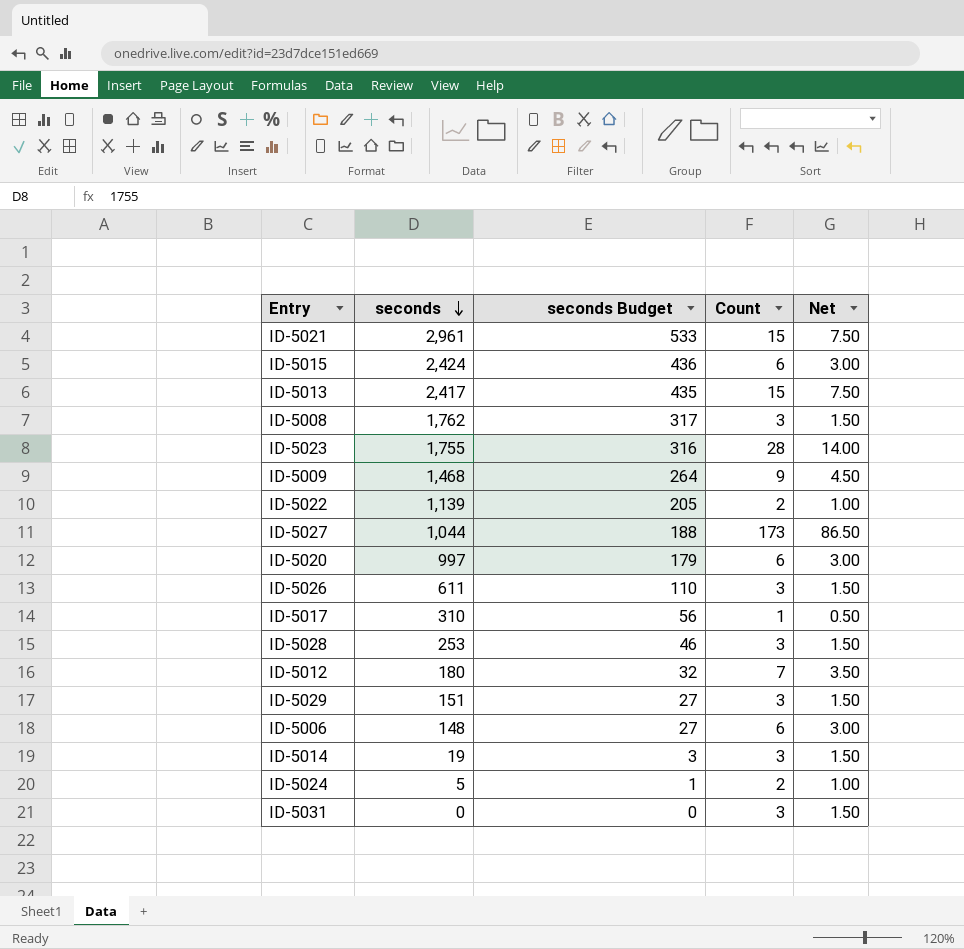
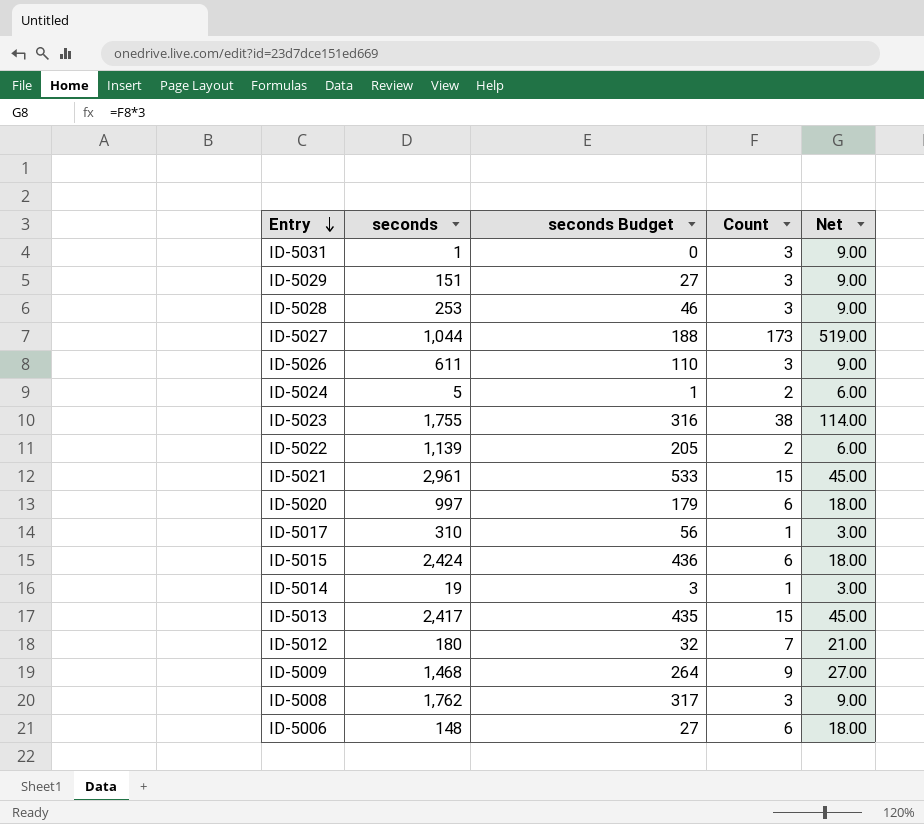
row order: seconds descending -> Entry descending
column Net | formula: [Count] * 0.5 -> [Count] * 3
ID-5031 | seconds: 0 -> 1
ID-5023 | Count: 28 -> 38
ID-5014 | Count: 3 -> 1

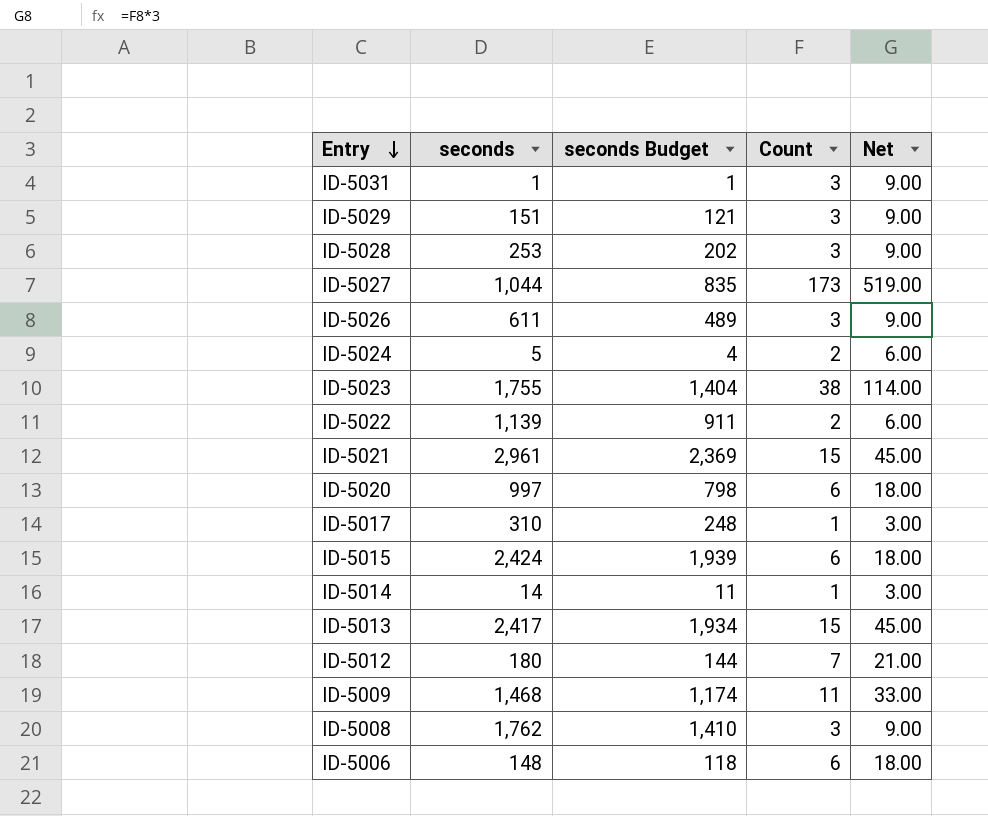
column seconds Budget | formula: [seconds] * 0.18 -> [seconds] * 0.8
ID-5014 | seconds: 19 -> 14
ID-5009 | Count: 9 -> 11
ID-5009 | Net: 27.00 -> 33.00

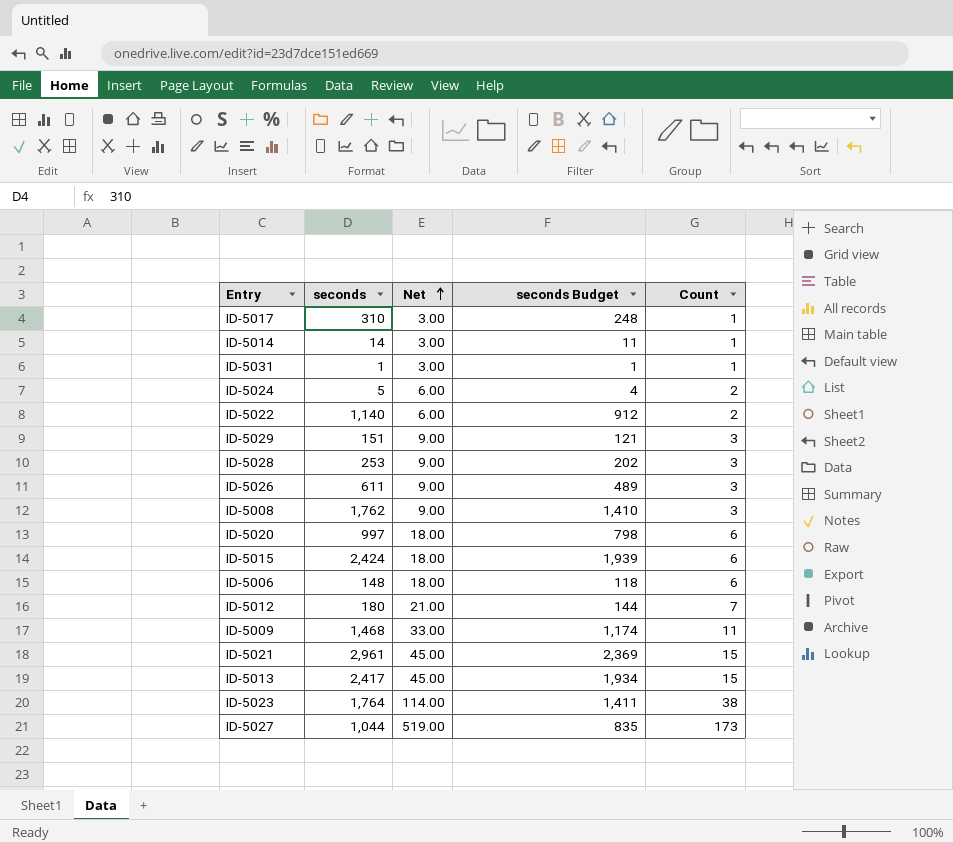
row order: Entry descending -> Net ascending
column Net | position: 5 -> 3
ID-5031 | Net: 9.00 -> 3.00
ID-5031 | Count: 3 -> 1
ID-5022 | seconds: 1,139 -> 1,140
ID-5022 | seconds Budget: 911 -> 912
ID-5023 | seconds: 1,755 -> 1,764
ID-5023 | seconds Budget: 1,404 -> 1,411

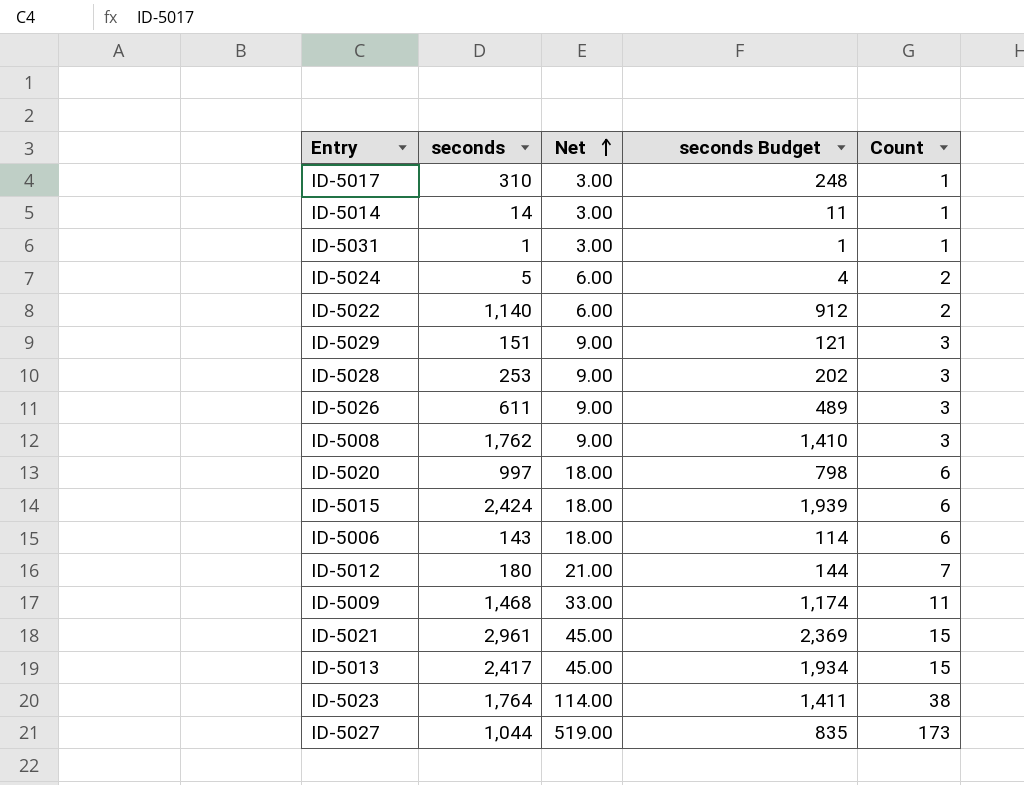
ID-5006 | seconds: 148 -> 143
ID-5006 | seconds Budget: 118 -> 114

